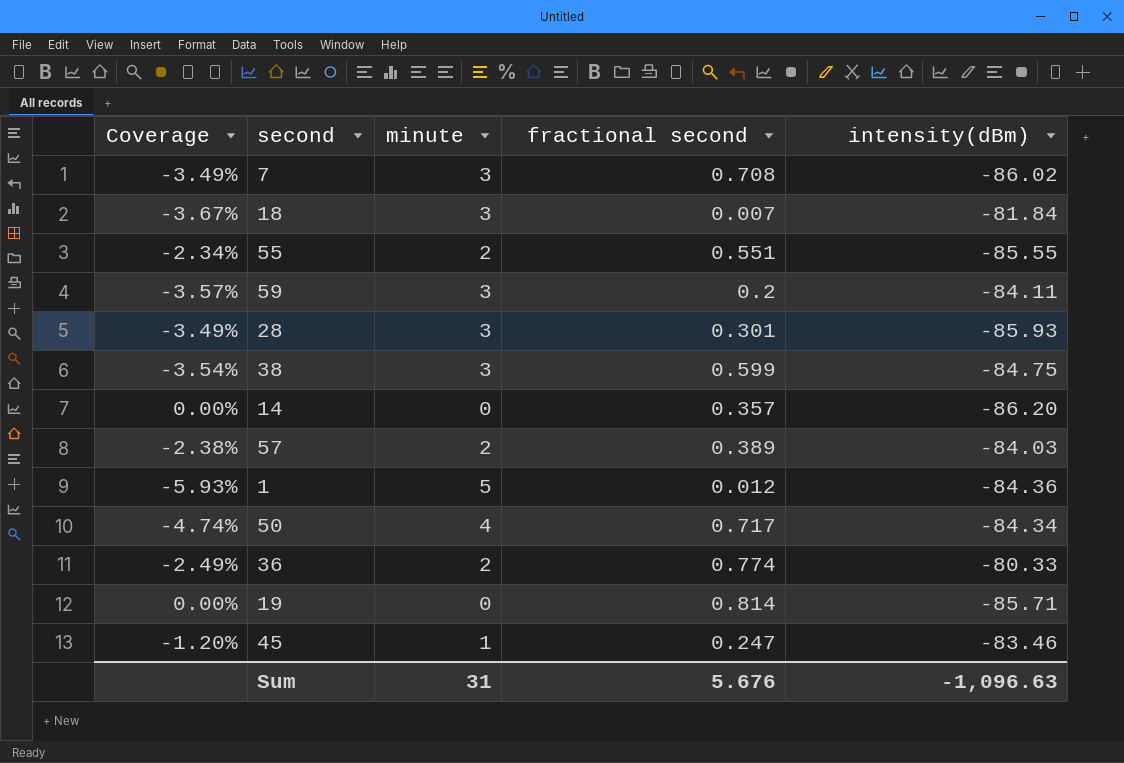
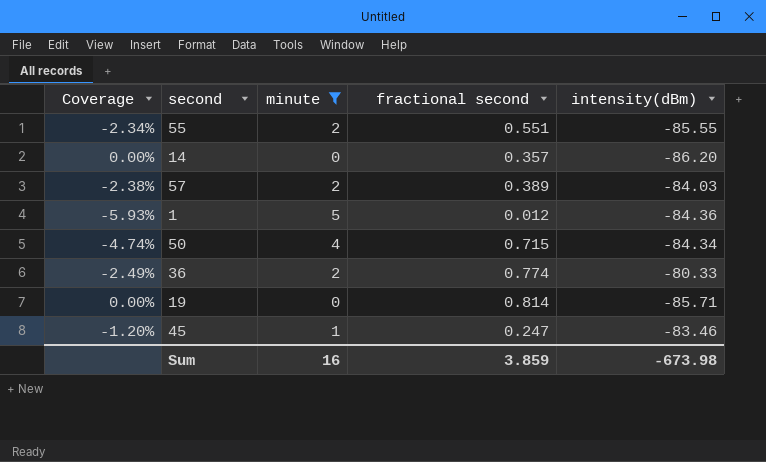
filter: none -> minute != 3
50 | fractional second: 0.717 -> 0.715
Sum | minute: 31 -> 16
Sum | fractional second: 5.676 -> 3.859
Sum | intensity(dBm): -1,096.63 -> -673.98

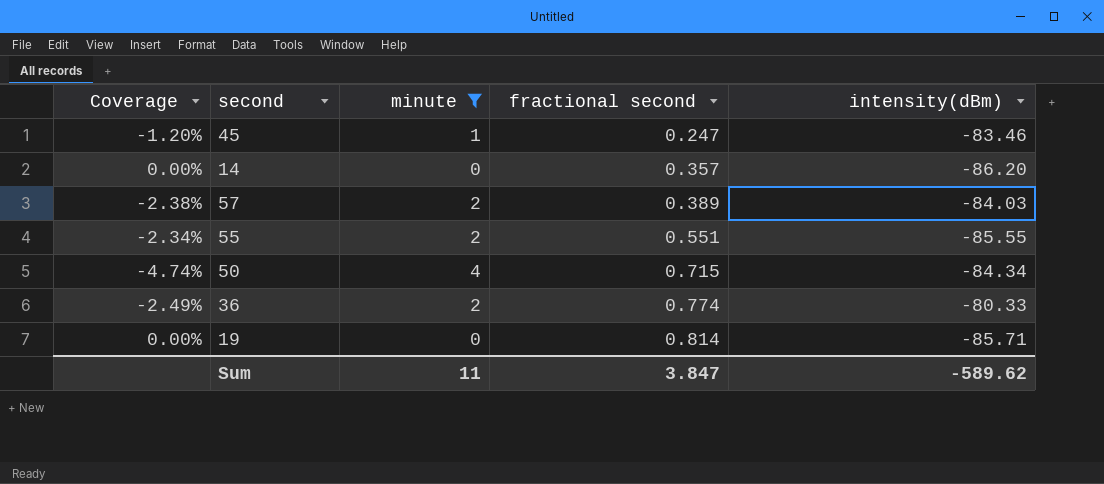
row order: none -> fractional second ascending
row 1: -5.93% | 5 | 0.012 | -84.36 -> none
Sum | minute: 16 -> 11
Sum | fractional second: 3.859 -> 3.847
Sum | intensity(dBm): -673.98 -> -589.62

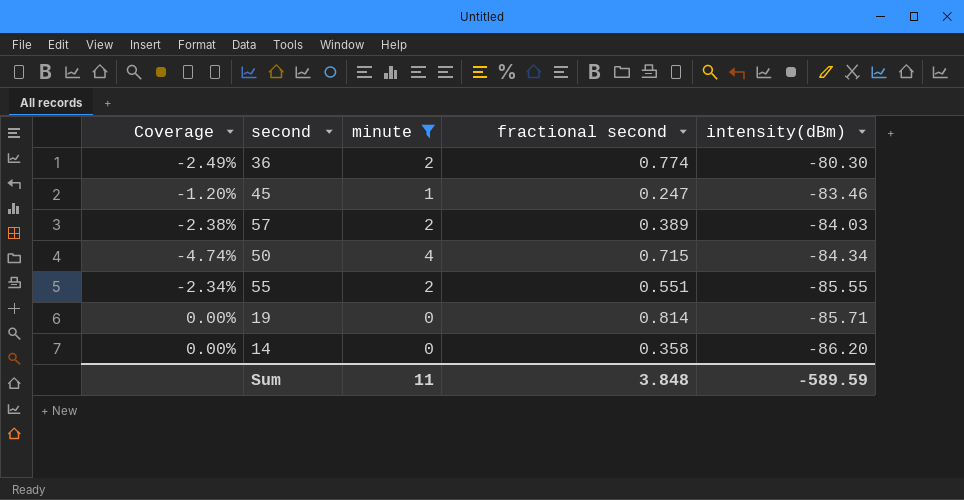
row order: fractional second ascending -> intensity(dBm) descending
36 | intensity(dBm): -80.33 -> -80.30
14 | fractional second: 0.357 -> 0.358
Sum | fractional second: 3.847 -> 3.848
Sum | intensity(dBm): -589.62 -> -589.59

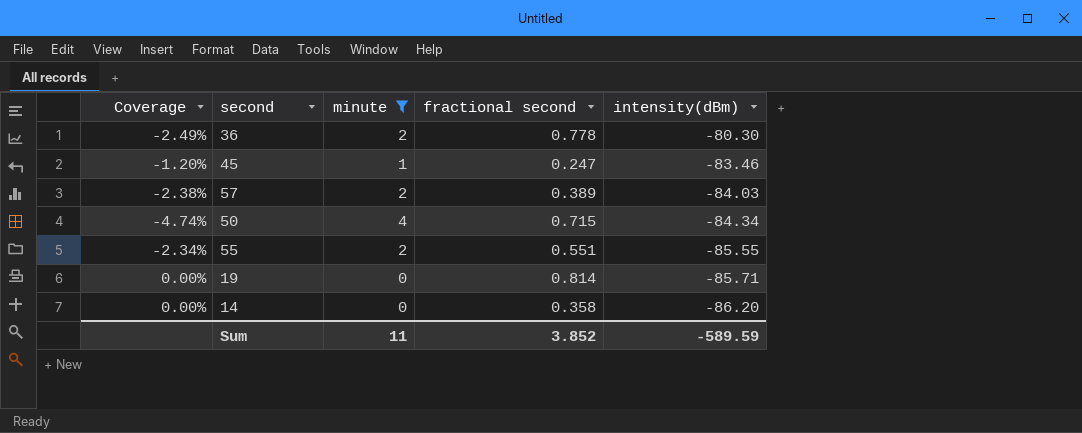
36 | fractional second: 0.774 -> 0.778
Sum | fractional second: 3.848 -> 3.852

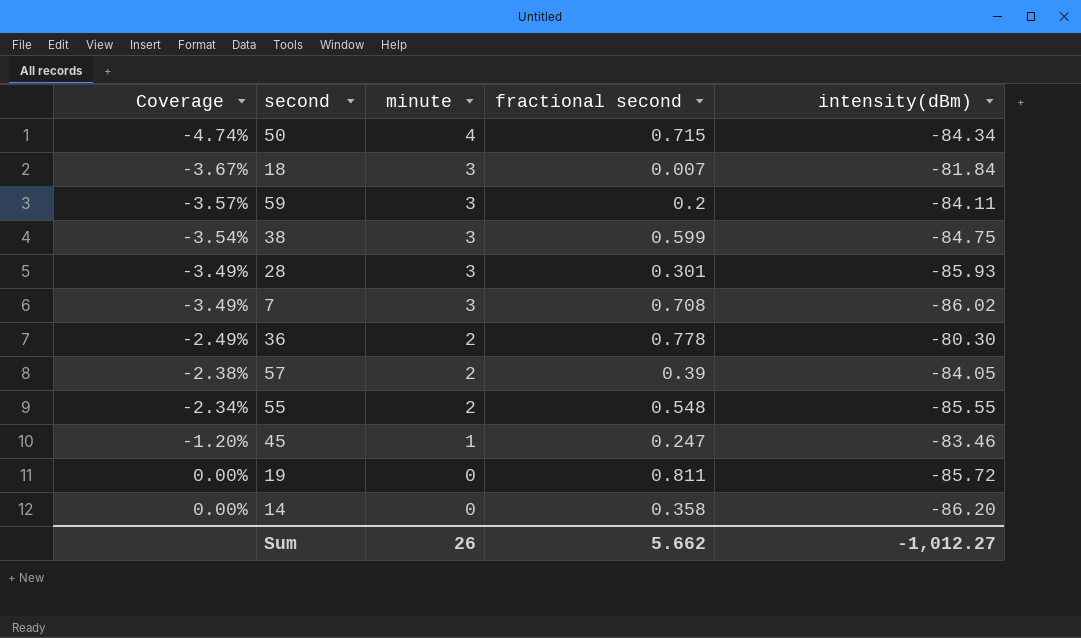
filter: minute != 3 -> none
row order: intensity(dBm) descending -> Coverage ascending
57 | fractional second: 0.389 -> 0.39
57 | intensity(dBm): -84.03 -> -84.05
55 | fractional second: 0.551 -> 0.548
19 | fractional second: 0.814 -> 0.811
19 | intensity(dBm): -85.71 -> -85.72
Sum | minute: 11 -> 26
Sum | fractional second: 3.852 -> 5.662
Sum | intensity(dBm): -589.59 -> -1,012.27

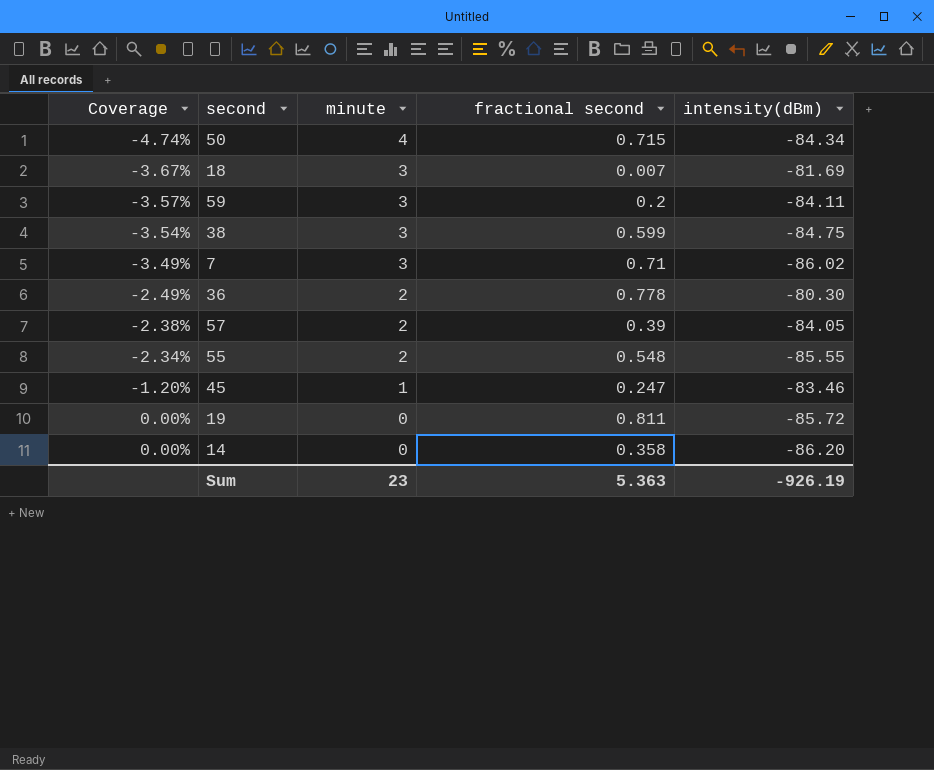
row 28: -3.49% | 3 | 0.301 | -85.93 -> none
18 | intensity(dBm): -81.84 -> -81.69
7 | fractional second: 0.708 -> 0.71
Sum | minute: 26 -> 23
Sum | fractional second: 5.662 -> 5.363
Sum | intensity(dBm): -1,012.27 -> -926.19

